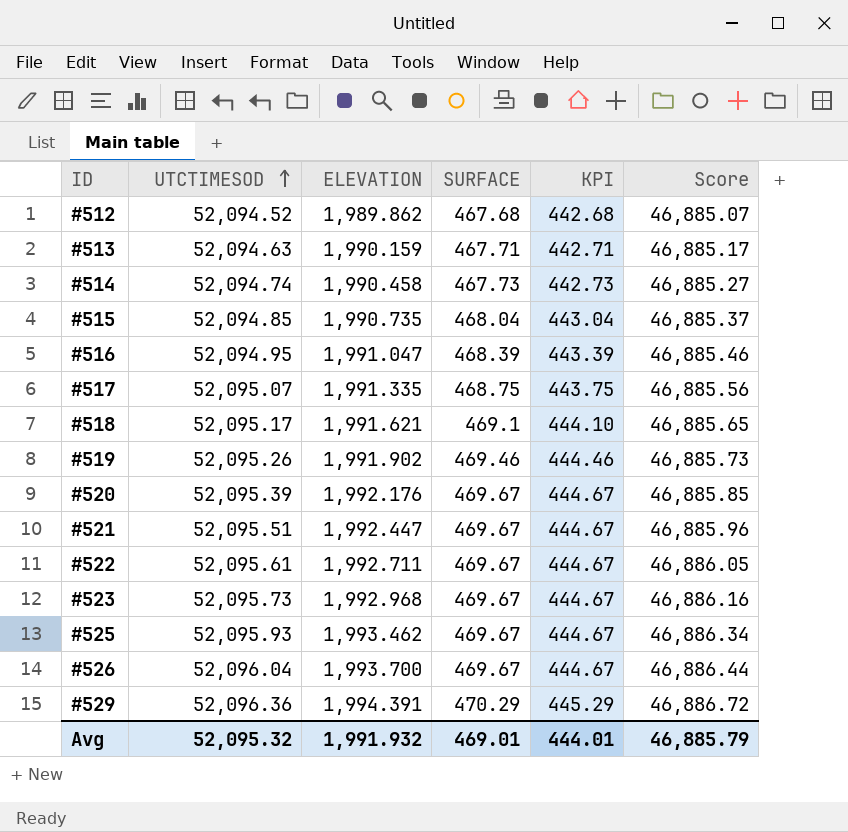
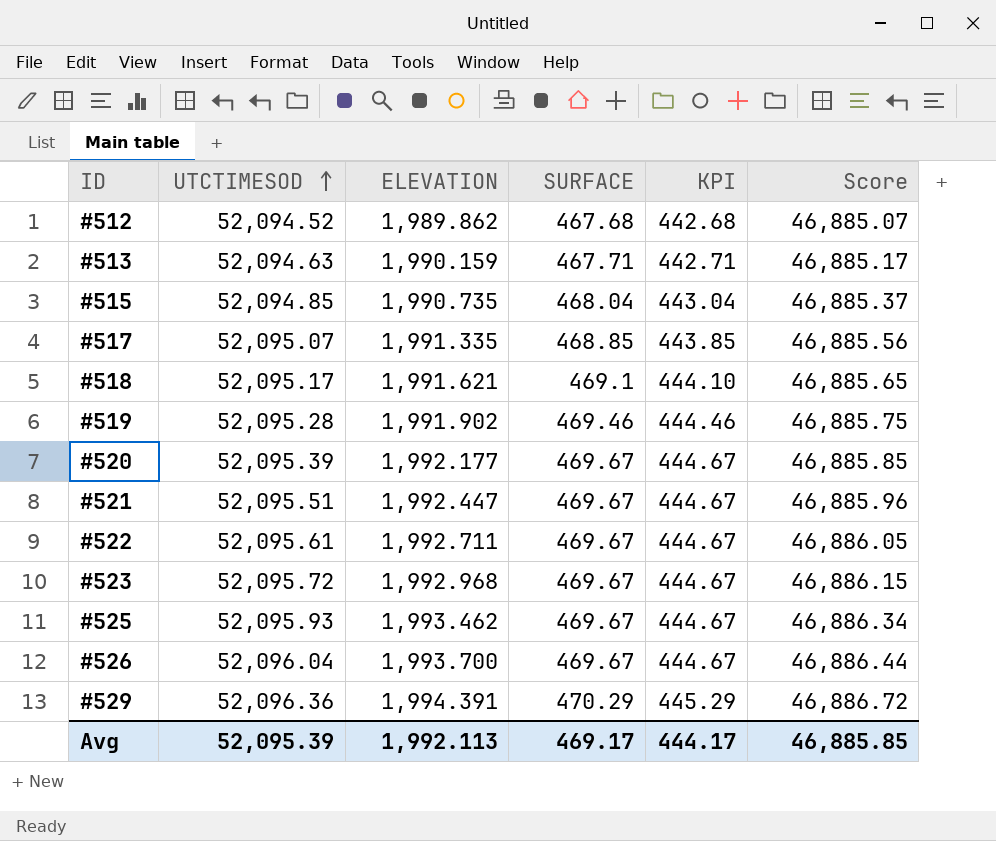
row #514: 52,094.74 | 1,990.458 | 467.73 | 442.73 | 46,885.27 -> none
row #516: 52,094.95 | 1,991.047 | 468.39 | 443.39 | 46,885.46 -> none
#517 | SURFACE: 468.75 -> 468.85
#517 | KPI: 443.75 -> 443.85
#519 | UTCTIMESOD: 52,095.26 -> 52,095.28
#519 | Score: 46,885.73 -> 46,885.75
#520 | ELEVATION: 1,992.176 -> 1,992.177
#523 | UTCTIMESOD: 52,095.73 -> 52,095.72
#523 | Score: 46,886.16 -> 46,886.15
Avg | UTCTIMESOD: 52,095.32 -> 52,095.39
Avg | ELEVATION: 1,991.932 -> 1,992.113
Avg | SURFACE: 469.01 -> 469.17
Avg | KPI: 444.01 -> 444.17
Avg | Score: 46,885.79 -> 46,885.85

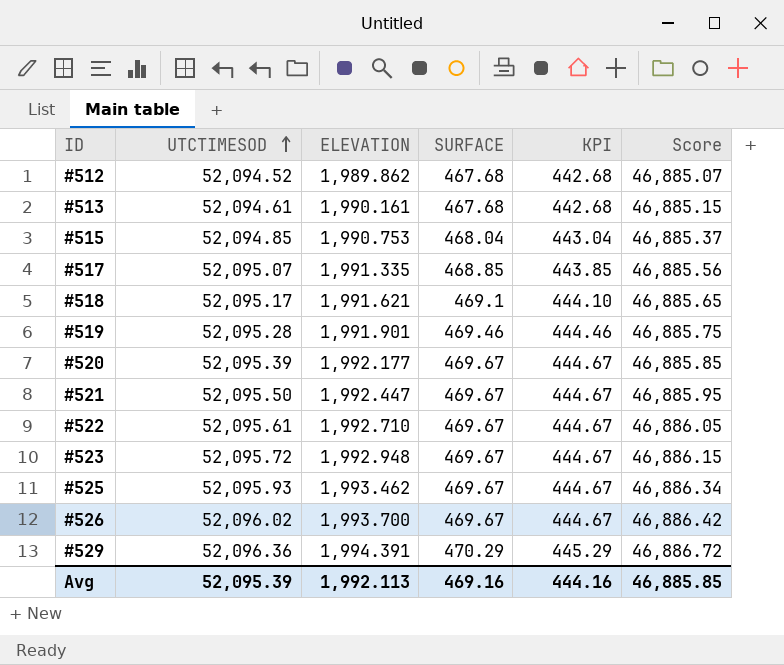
#513 | UTCTIMESOD: 52,094.63 -> 52,094.61
#513 | ELEVATION: 1,990.159 -> 1,990.161
#513 | SURFACE: 467.71 -> 467.68
#513 | KPI: 442.71 -> 442.68
#513 | Score: 46,885.17 -> 46,885.15
#515 | ELEVATION: 1,990.735 -> 1,990.753
#519 | ELEVATION: 1,991.902 -> 1,991.901
#521 | UTCTIMESOD: 52,095.51 -> 52,095.50
#521 | Score: 46,885.96 -> 46,885.95
#522 | ELEVATION: 1,992.711 -> 1,992.710
#523 | ELEVATION: 1,992.968 -> 1,992.948
#526 | UTCTIMESOD: 52,096.04 -> 52,096.02
#526 | Score: 46,886.44 -> 46,886.42
Avg | SURFACE: 469.17 -> 469.16
Avg | KPI: 444.17 -> 444.16

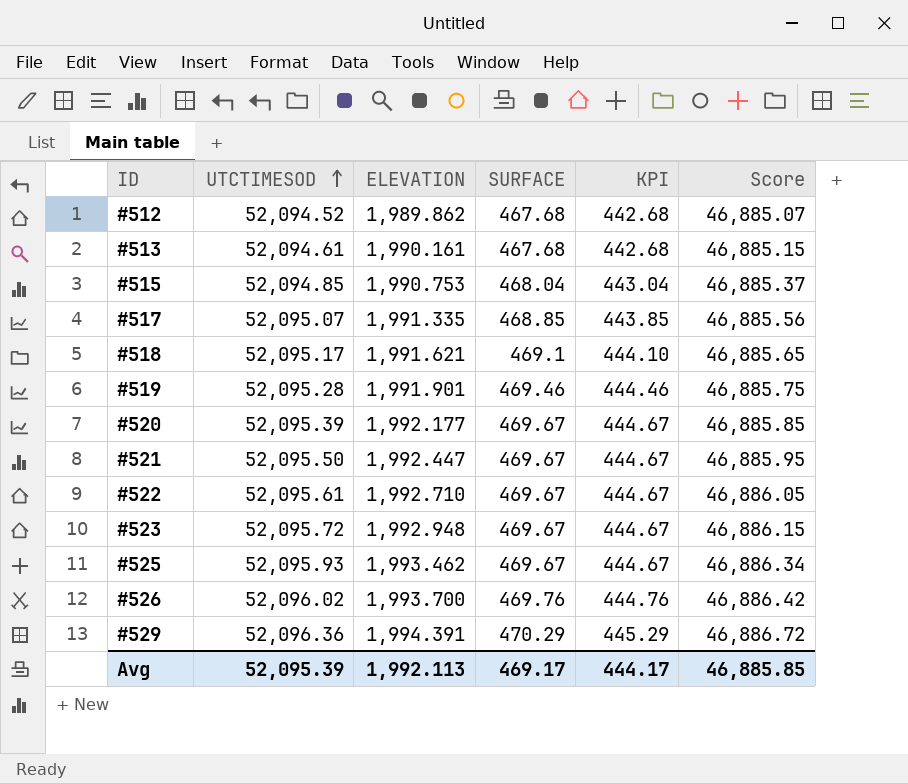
#526 | SURFACE: 469.67 -> 469.76
#526 | KPI: 444.67 -> 444.76
Avg | SURFACE: 469.16 -> 469.17
Avg | KPI: 444.16 -> 444.17

